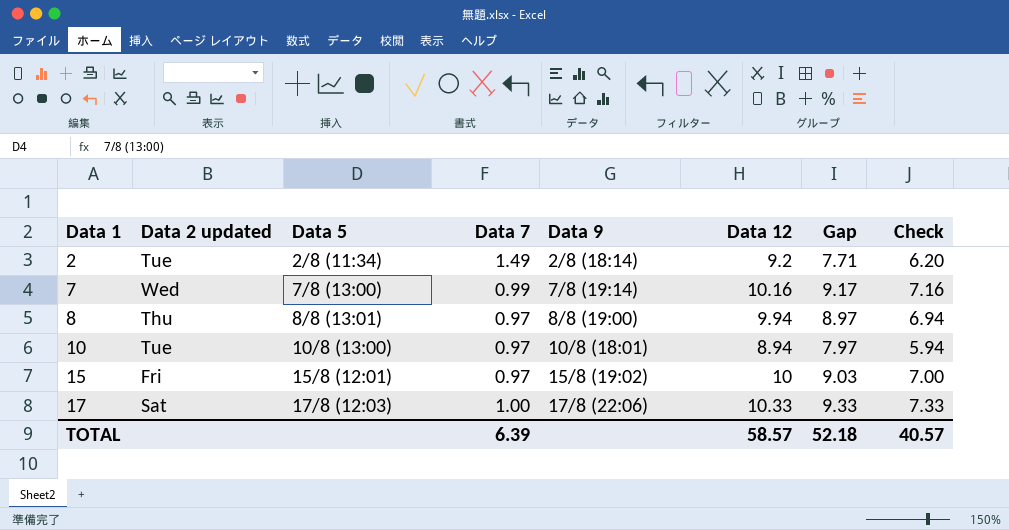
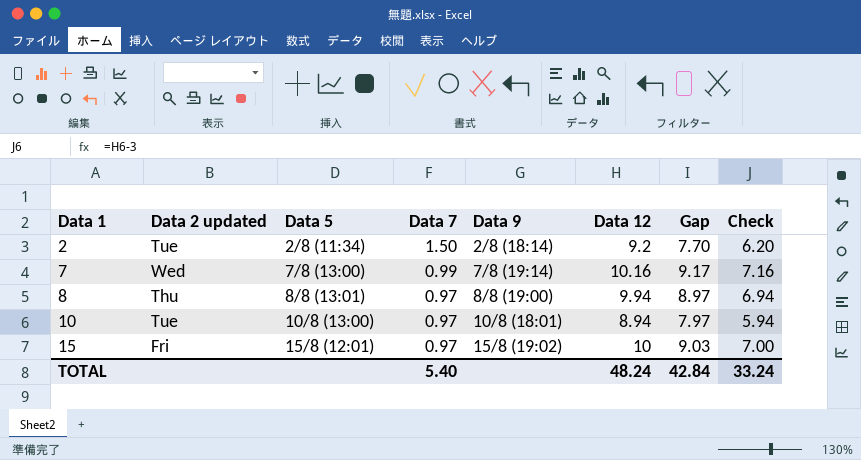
row 17: Sat | 17/8 (12:03) | 1.00 | 17/8 (22:06) | 10.33 | 9.33 | 7.33 -> none
2 | Data 7: 1.49 -> 1.50
2 | Gap: 7.71 -> 7.70
TOTAL | Data 7: 6.39 -> 5.40
TOTAL | Data 12: 58.57 -> 48.24
TOTAL | Gap: 52.18 -> 42.84
TOTAL | Check: 40.57 -> 33.24

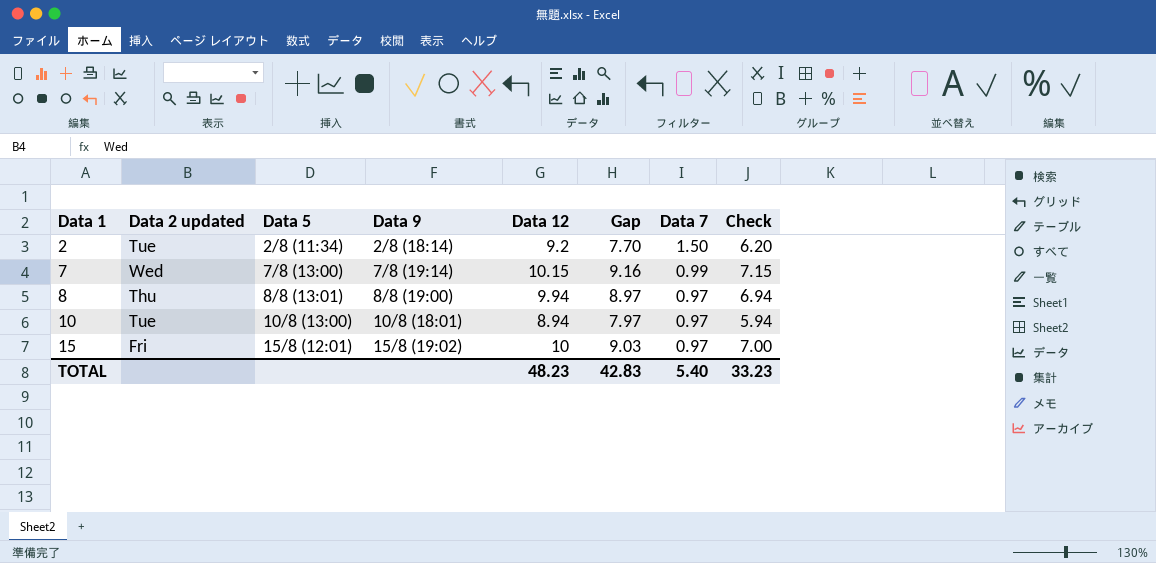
column Data 7 | position: 4 -> 7
7 | Data 12: 10.16 -> 10.15
7 | Gap: 9.17 -> 9.16
7 | Check: 7.16 -> 7.15
TOTAL | Data 12: 48.24 -> 48.23
TOTAL | Gap: 42.84 -> 42.83
TOTAL | Check: 33.24 -> 33.23

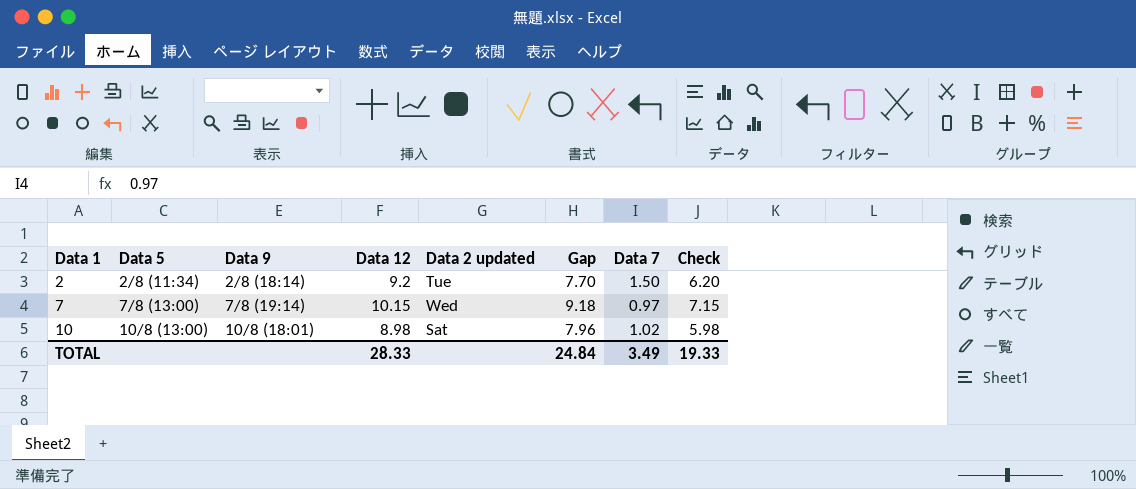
column Data 2 updated | position: 2 -> 5
row 8: Thu | 8/8 (13:01) | 8/8 (19:00) | 9.94 | 8.97 | 0.97 | 6.94 -> none
row 15: Fri | 15/8 (12:01) | 15/8 (19:02) | 10 | 9.03 | 0.97 | 7.00 -> none
7 | Gap: 9.16 -> 9.18
7 | Data 7: 0.99 -> 0.97
10 | Data 12: 8.94 -> 8.98
10 | Data 2 updated: Tue -> Sat
10 | Gap: 7.97 -> 7.96
10 | Data 7: 0.97 -> 1.02
10 | Check: 5.94 -> 5.98
TOTAL | Data 12: 48.23 -> 28.33
TOTAL | Gap: 42.83 -> 24.84
TOTAL | Data 7: 5.40 -> 3.49
TOTAL | Check: 33.23 -> 19.33

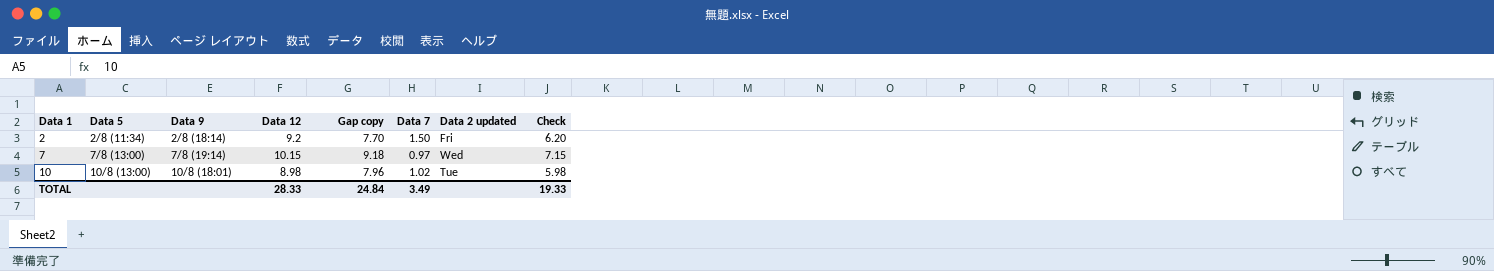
column name: Gap -> Gap copy
column Data 2 updated | position: 5 -> 7
2 | Data 2 updated: Tue -> Fri
10 | Data 2 updated: Sat -> Tue

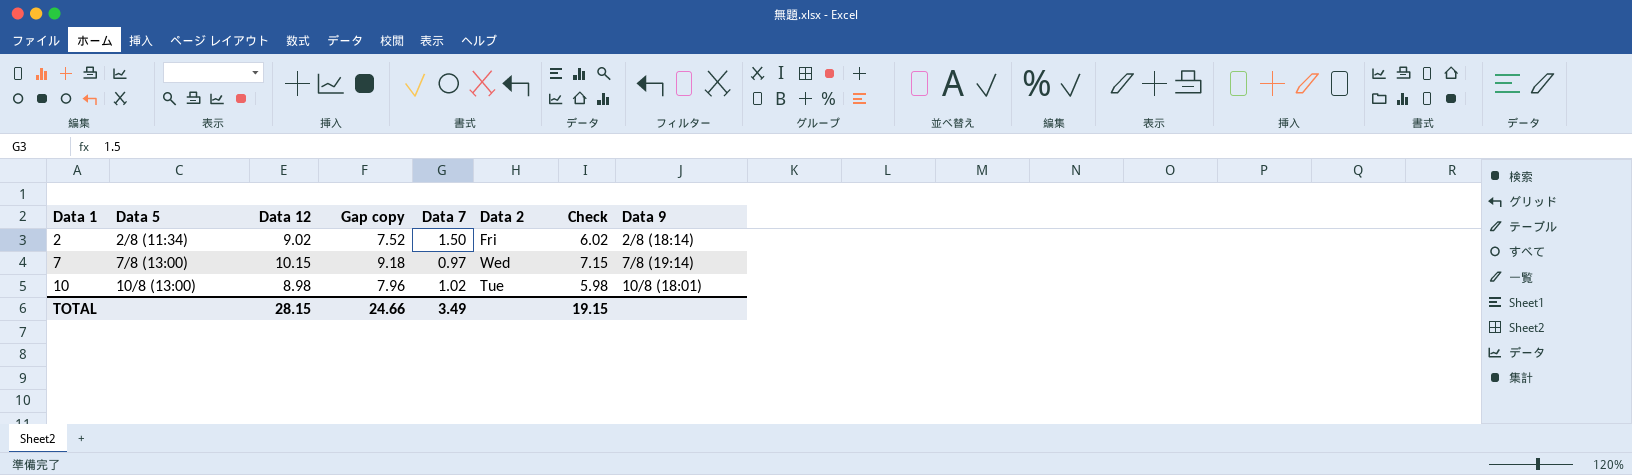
column name: Data 2 updated -> Data 2
column Data 9 | position: 3 -> 8
2 | Data 12: 9.2 -> 9.02
2 | Gap copy: 7.70 -> 7.52
2 | Check: 6.20 -> 6.02
TOTAL | Data 12: 28.33 -> 28.15
TOTAL | Gap copy: 24.84 -> 24.66
TOTAL | Check: 19.33 -> 19.15

